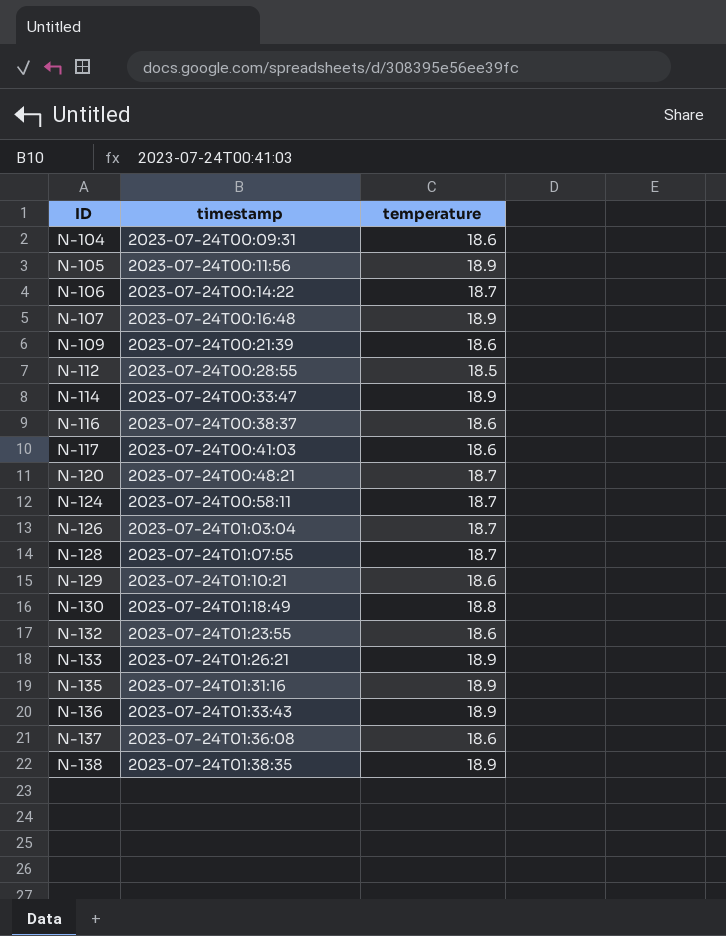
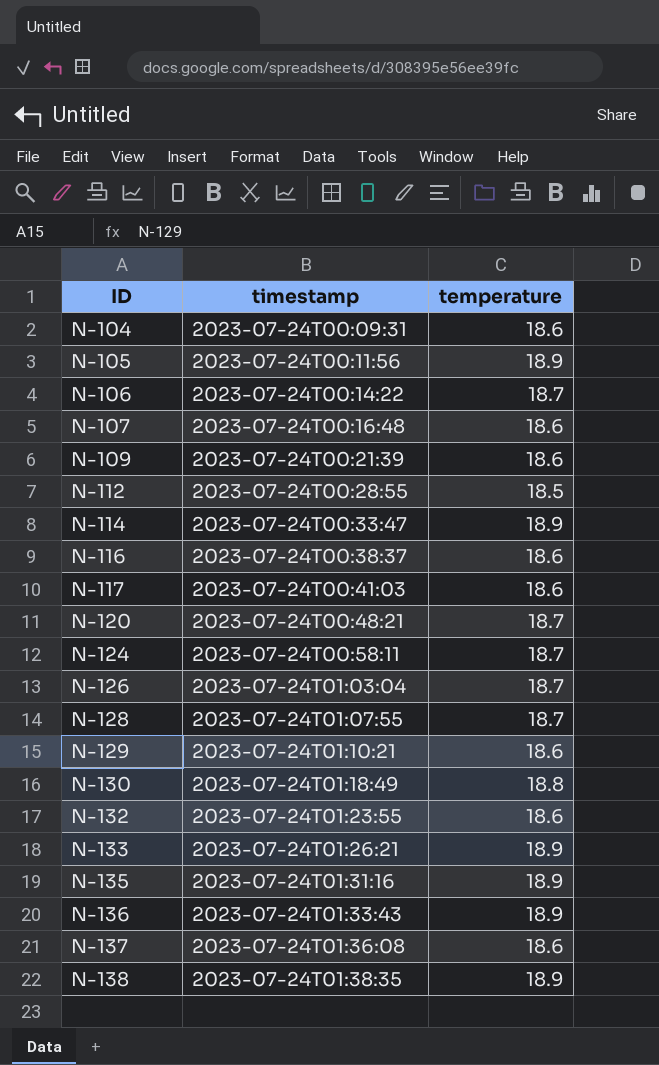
N-107 | temperature: 18.9 -> 18.6

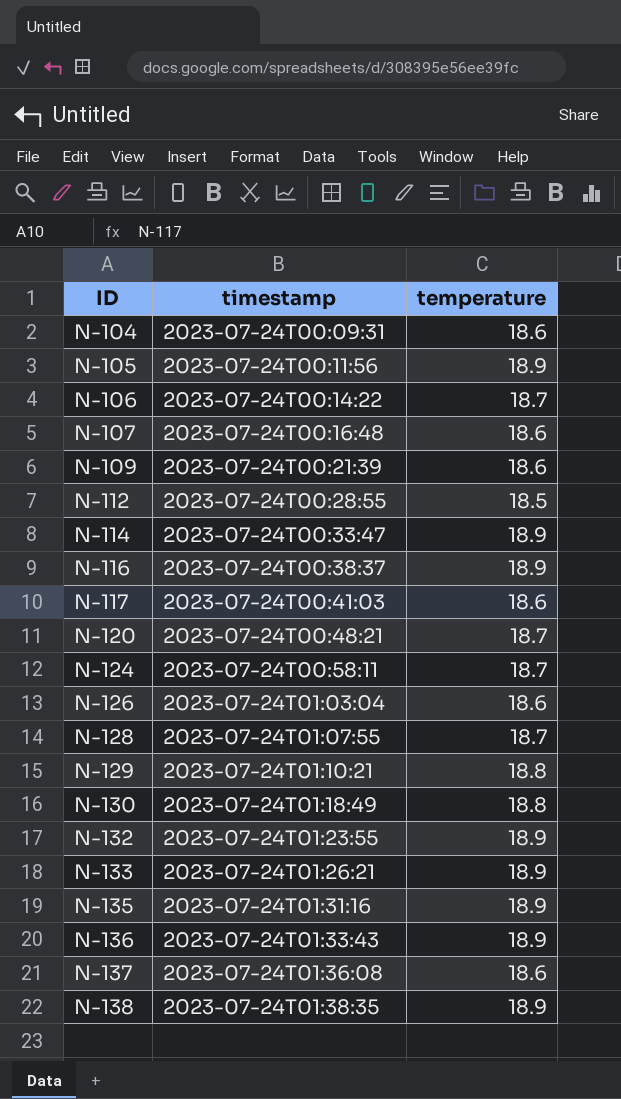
N-116 | temperature: 18.6 -> 18.9
N-126 | temperature: 18.7 -> 18.6
N-129 | temperature: 18.6 -> 18.8
N-132 | temperature: 18.6 -> 18.9

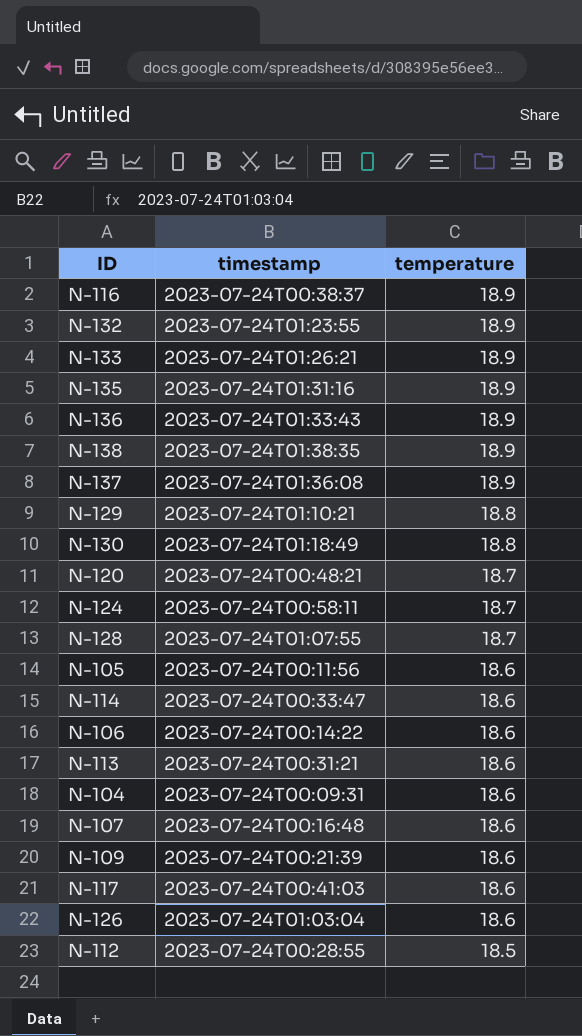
row order: ID ascending -> temperature descending
N-137 | temperature: 18.6 -> 18.9
N-105 | temperature: 18.9 -> 18.6
N-114 | temperature: 18.9 -> 18.6
N-106 | temperature: 18.7 -> 18.6
row N-113: none -> 2023-07-24T00:31:21 | 18.6

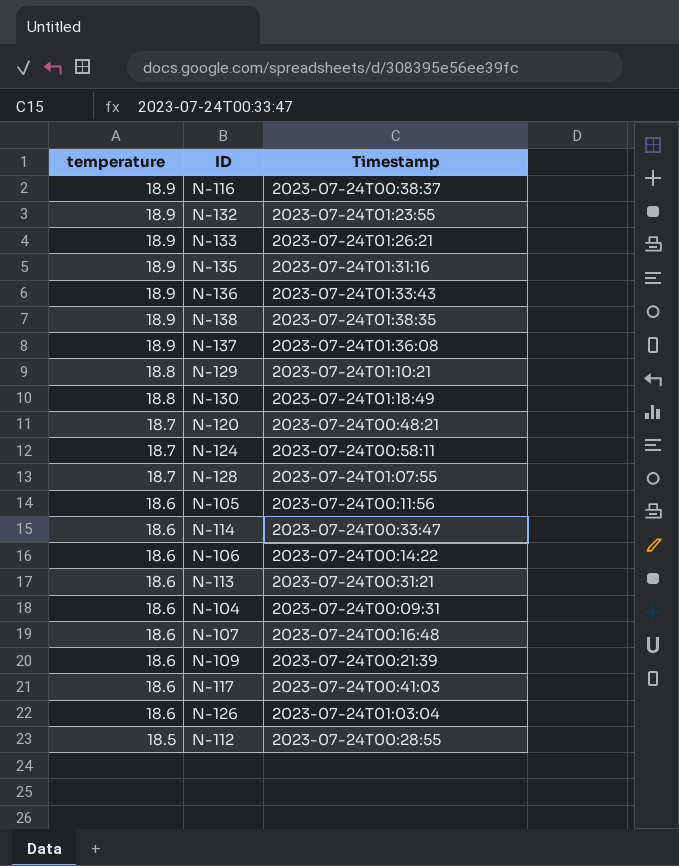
column temperature | position: 3 -> 1
column name: timestamp -> Timestamp

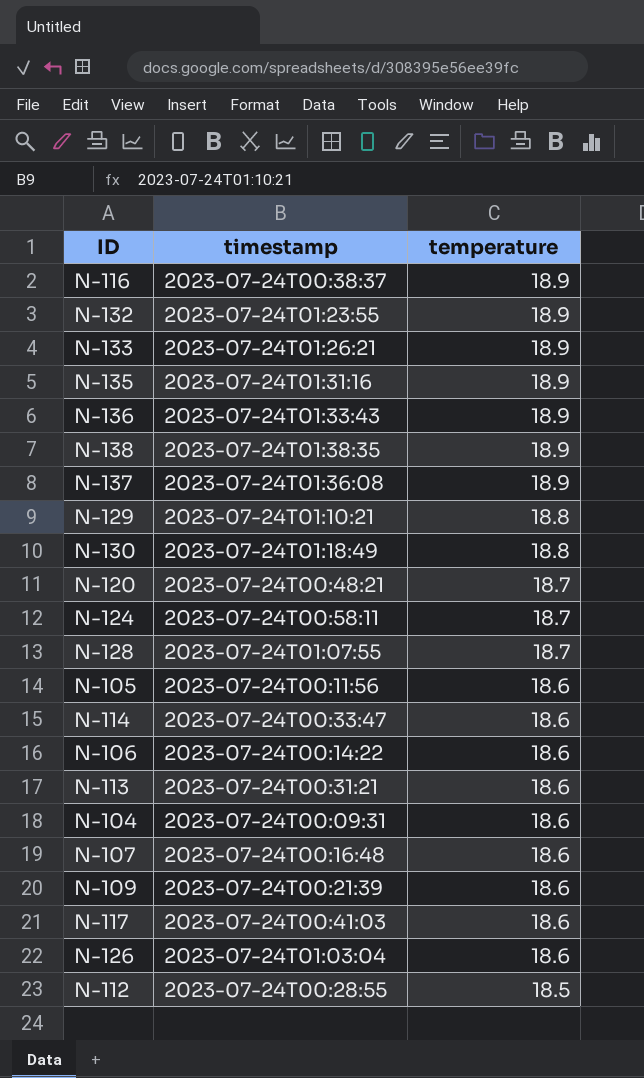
column name: Timestamp -> timestamp
column temperature | position: 1 -> 3

